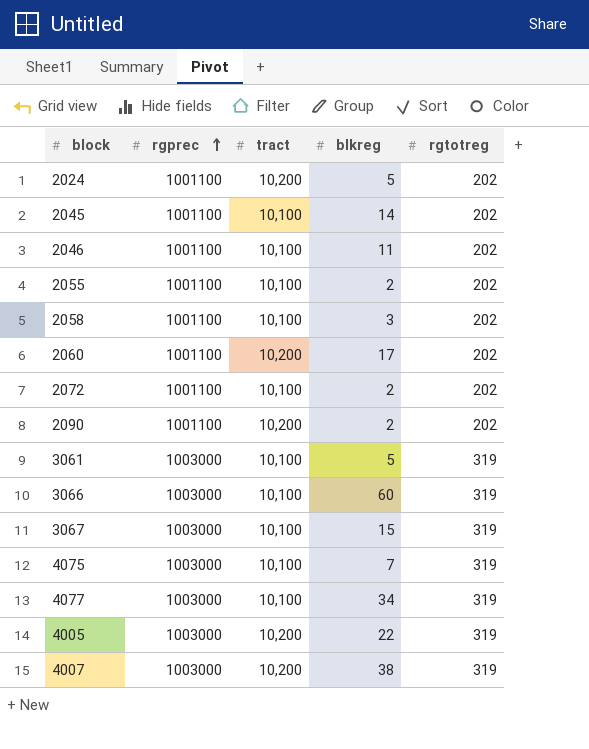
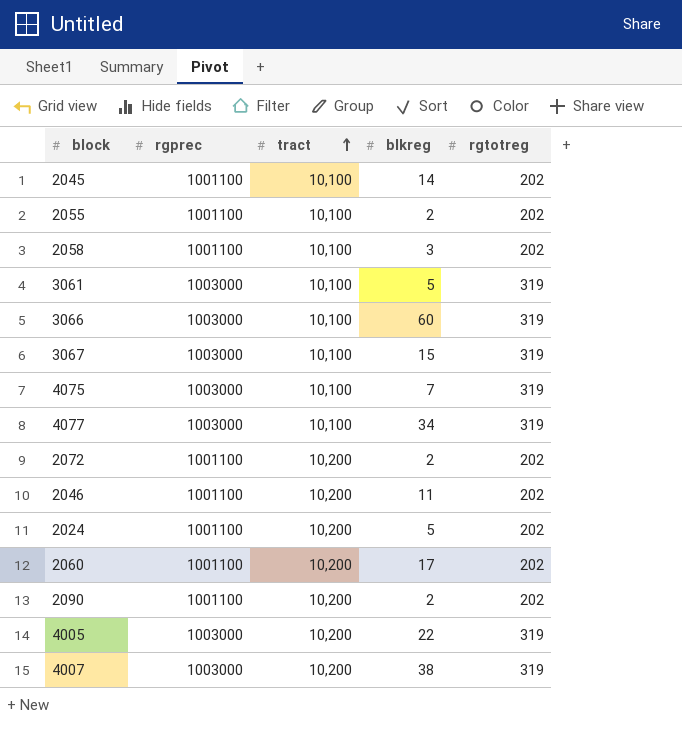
row order: rgprec ascending -> tract ascending
2072 | tract: 10,100 -> 10,200
2046 | tract: 10,100 -> 10,200

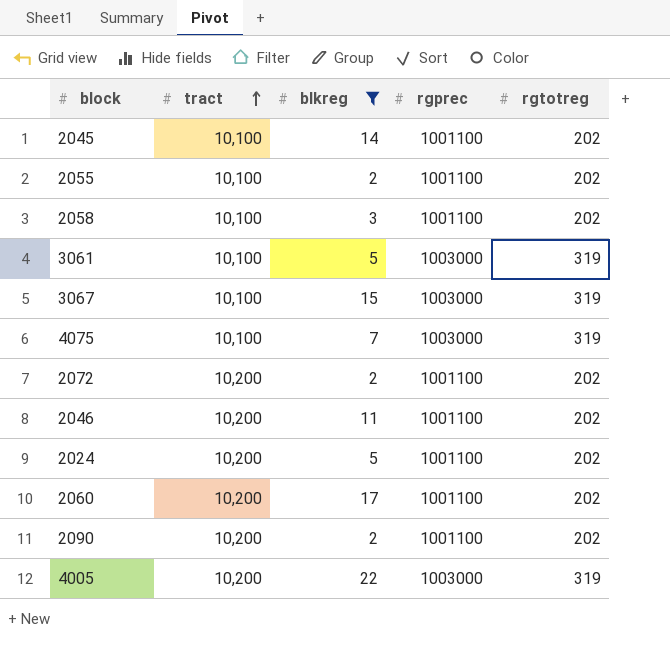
filter: none -> blkreg <= 22
column rgprec | position: 2 -> 4

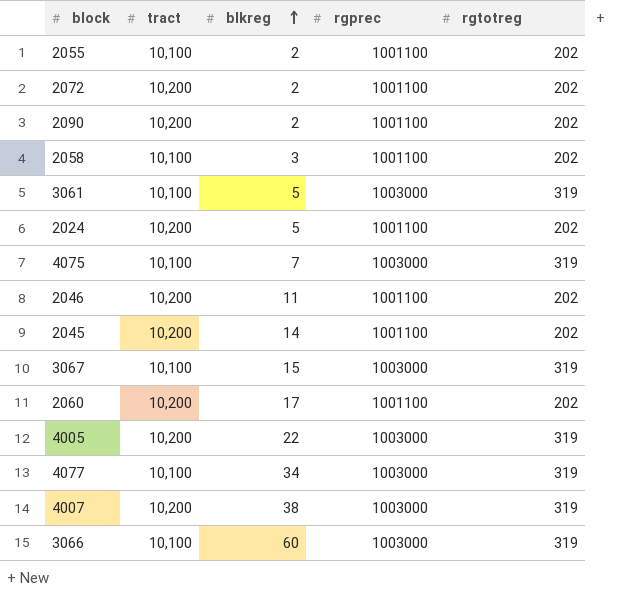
filter: blkreg <= 22 -> none
row order: tract ascending -> blkreg ascending
2045 | tract: 10,100 -> 10,200

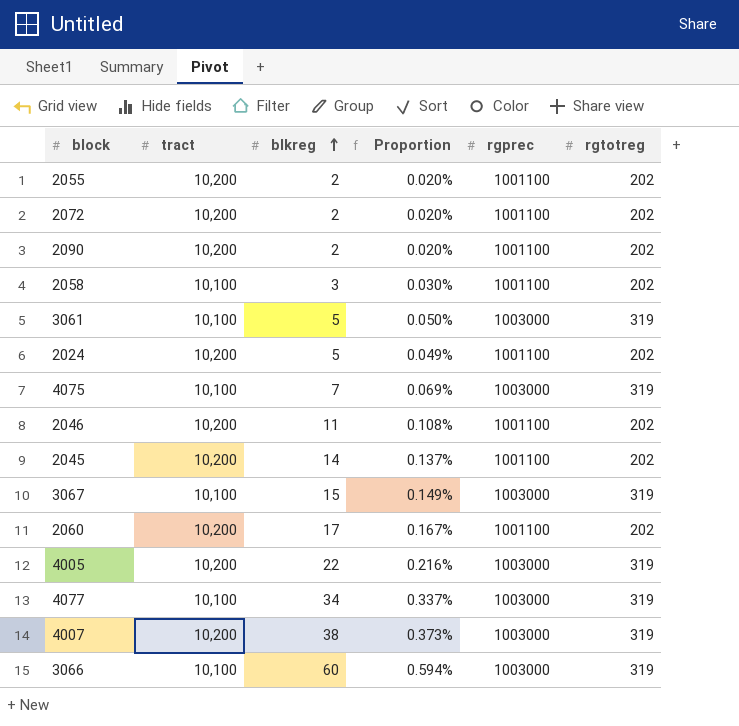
column Proportion | formula: none -> [blkreg] / [tract]
2055 | tract: 10,100 -> 10,200

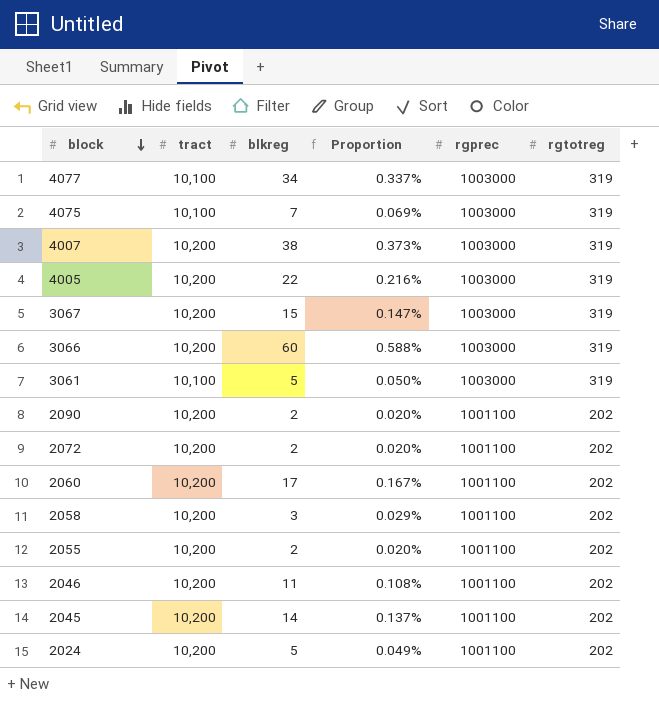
row order: blkreg ascending -> block descending
3067 | tract: 10,100 -> 10,200
3067 | Proportion: 0.149% -> 0.147%
3066 | tract: 10,100 -> 10,200
3066 | Proportion: 0.594% -> 0.588%
2058 | tract: 10,100 -> 10,200
2058 | Proportion: 0.030% -> 0.029%

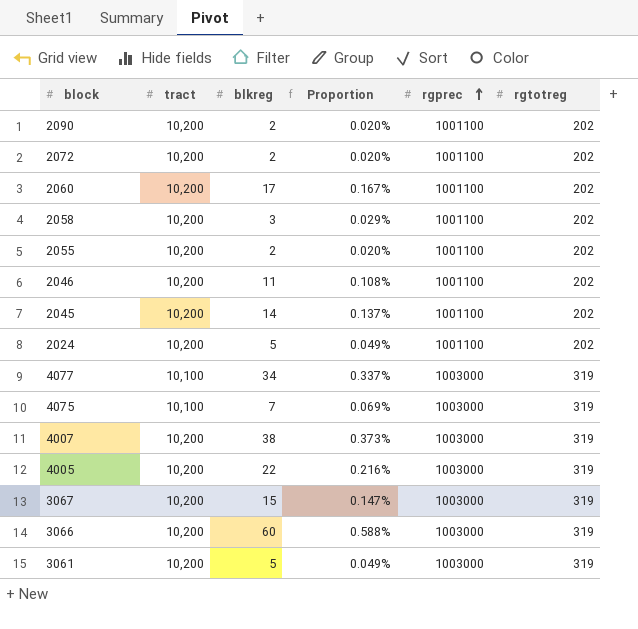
row order: block descending -> rgprec ascending
3061 | tract: 10,100 -> 10,200
3061 | Proportion: 0.050% -> 0.049%

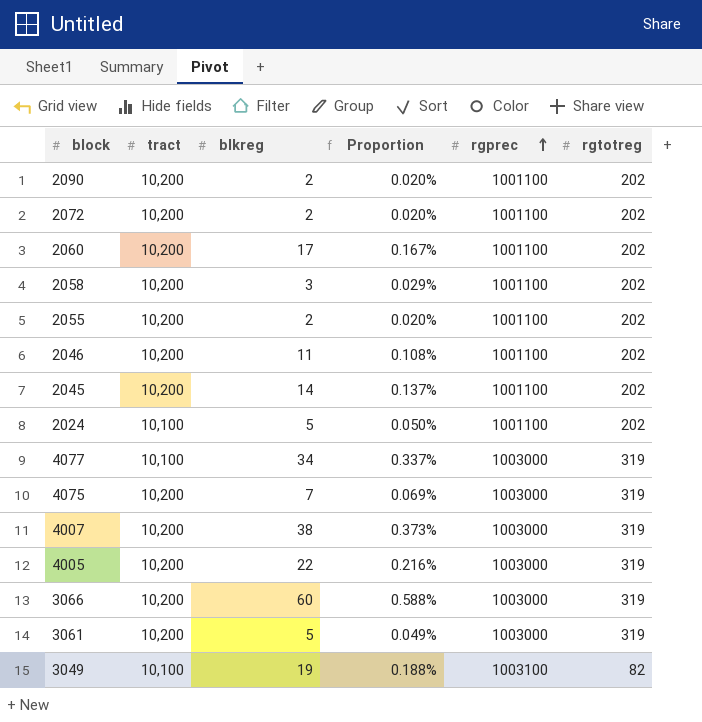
row 3067: 10,200 | 15 | 0.147% | 1003000 | 319 -> none
2024 | tract: 10,200 -> 10,100
2024 | Proportion: 0.049% -> 0.050%
4075 | tract: 10,100 -> 10,200
row 3049: none -> 10,100 | 19 | 0.188% | 1003100 | 82

